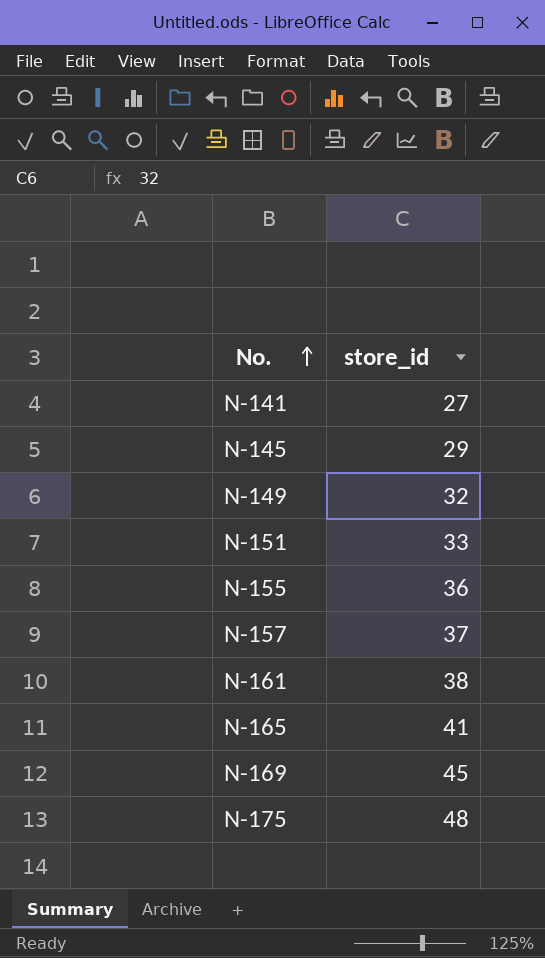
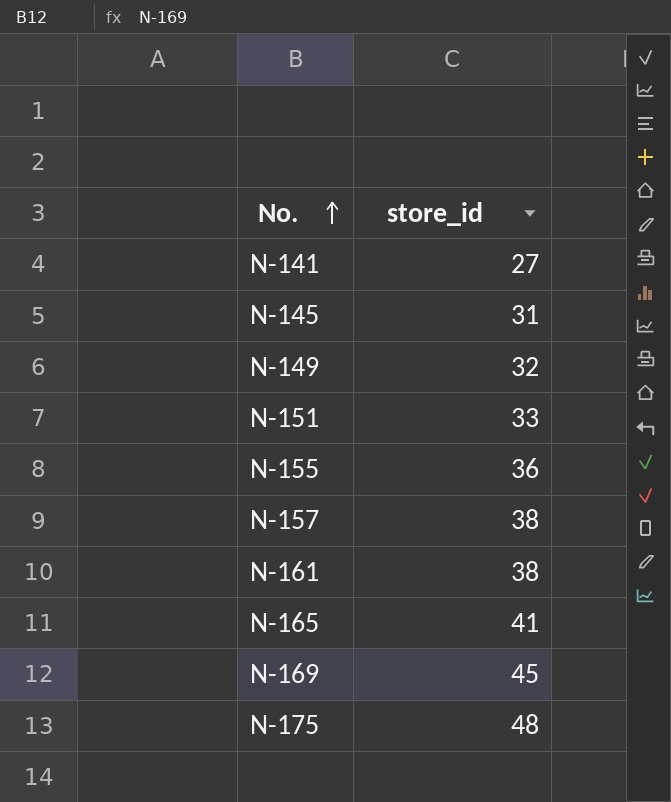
N-145 | store_id: 29 -> 31
N-157 | store_id: 37 -> 38

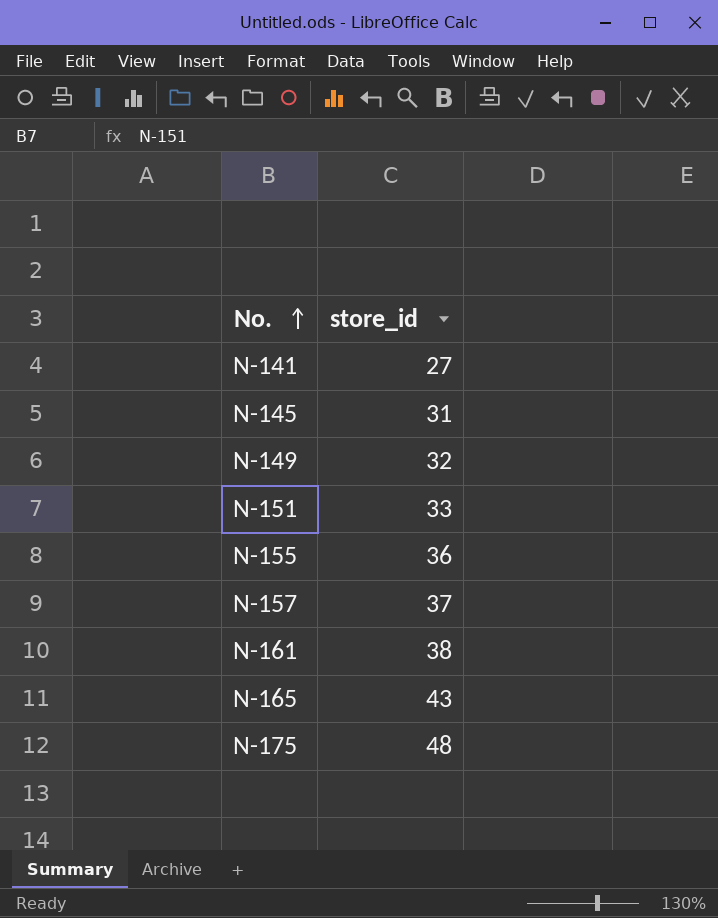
row N-169: 45 -> none
N-157 | store_id: 38 -> 37
N-165 | store_id: 41 -> 43

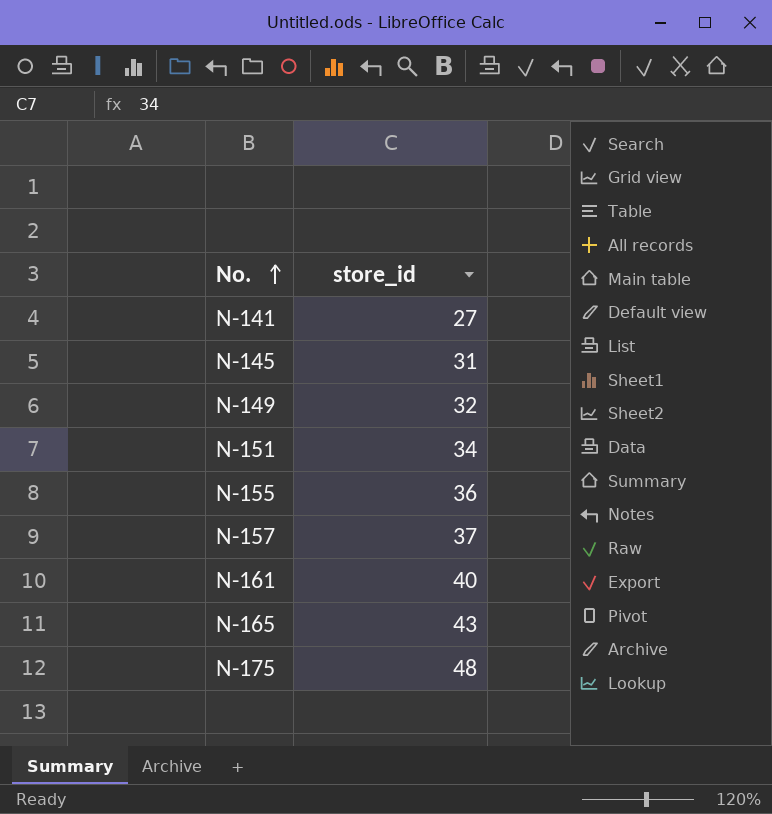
N-151 | store_id: 33 -> 34
N-161 | store_id: 38 -> 40

